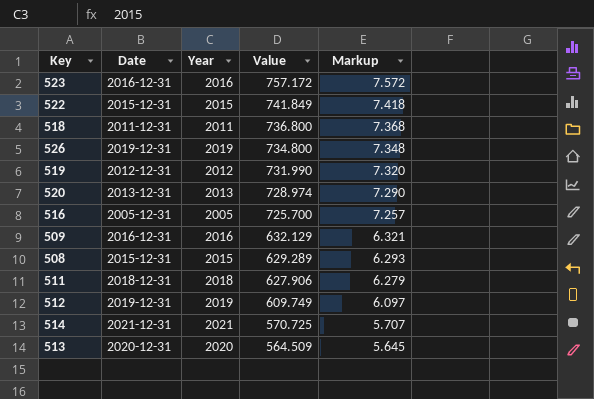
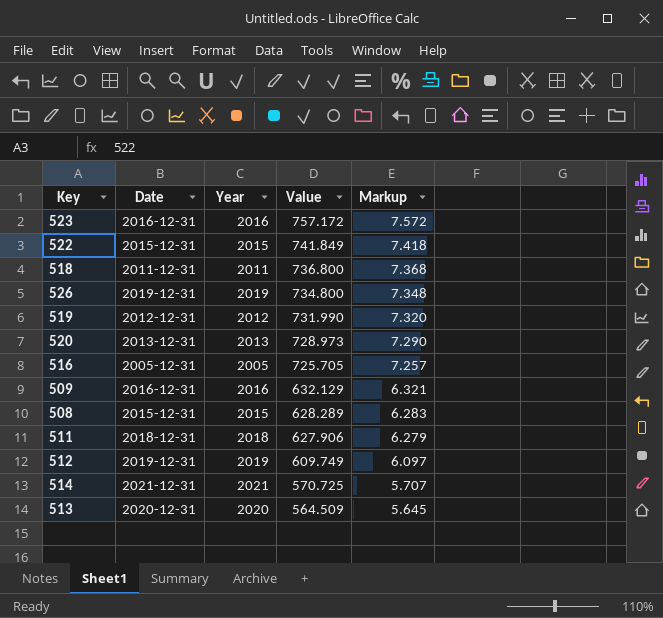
520 | Value: 728.974 -> 728.973
516 | Value: 725.700 -> 725.705
508 | Value: 629.289 -> 628.289
508 | Markup: 6.293 -> 6.283

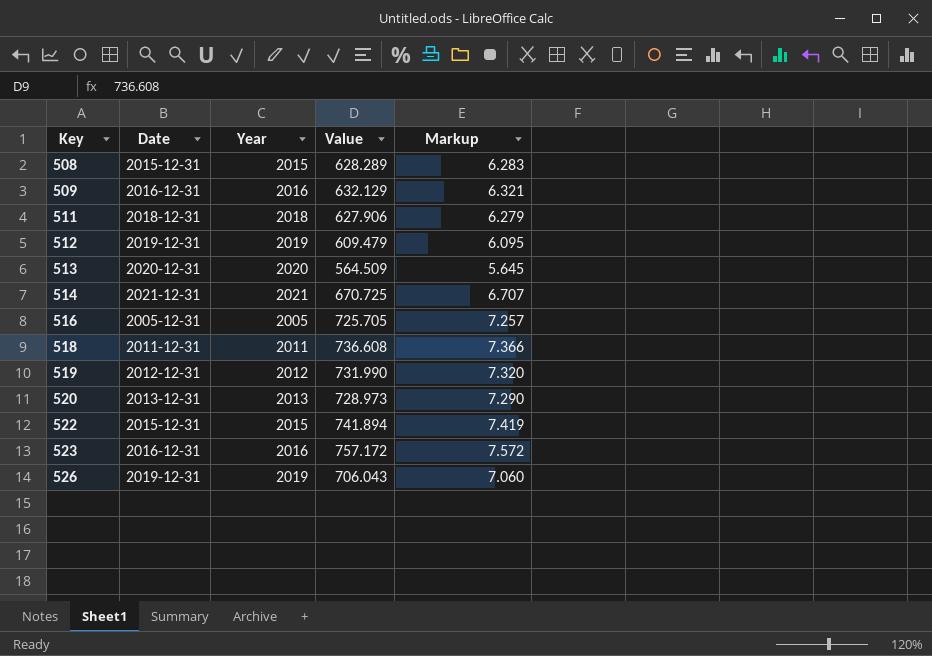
row order: Value descending -> Key ascending
512 | Value: 609.749 -> 609.479
512 | Markup: 6.097 -> 6.095
514 | Value: 570.725 -> 670.725
514 | Markup: 5.707 -> 6.707
518 | Value: 736.800 -> 736.608
518 | Markup: 7.368 -> 7.366
522 | Value: 741.849 -> 741.894
522 | Markup: 7.418 -> 7.419
526 | Value: 734.800 -> 706.043
526 | Markup: 7.348 -> 7.060

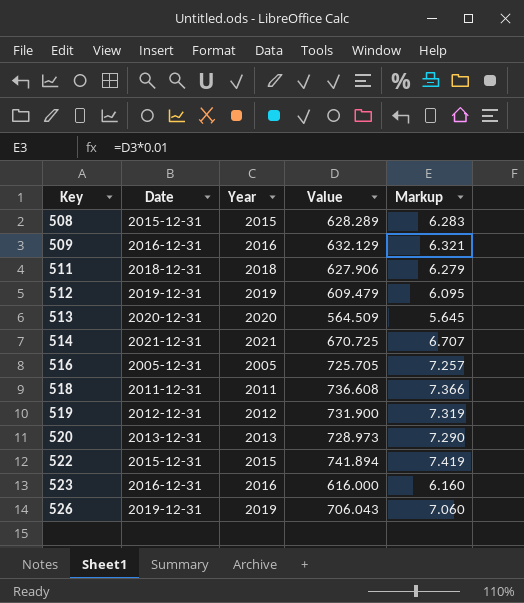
519 | Value: 731.990 -> 731.900
519 | Markup: 7.320 -> 7.319
523 | Value: 757.172 -> 616.000
523 | Markup: 7.572 -> 6.160

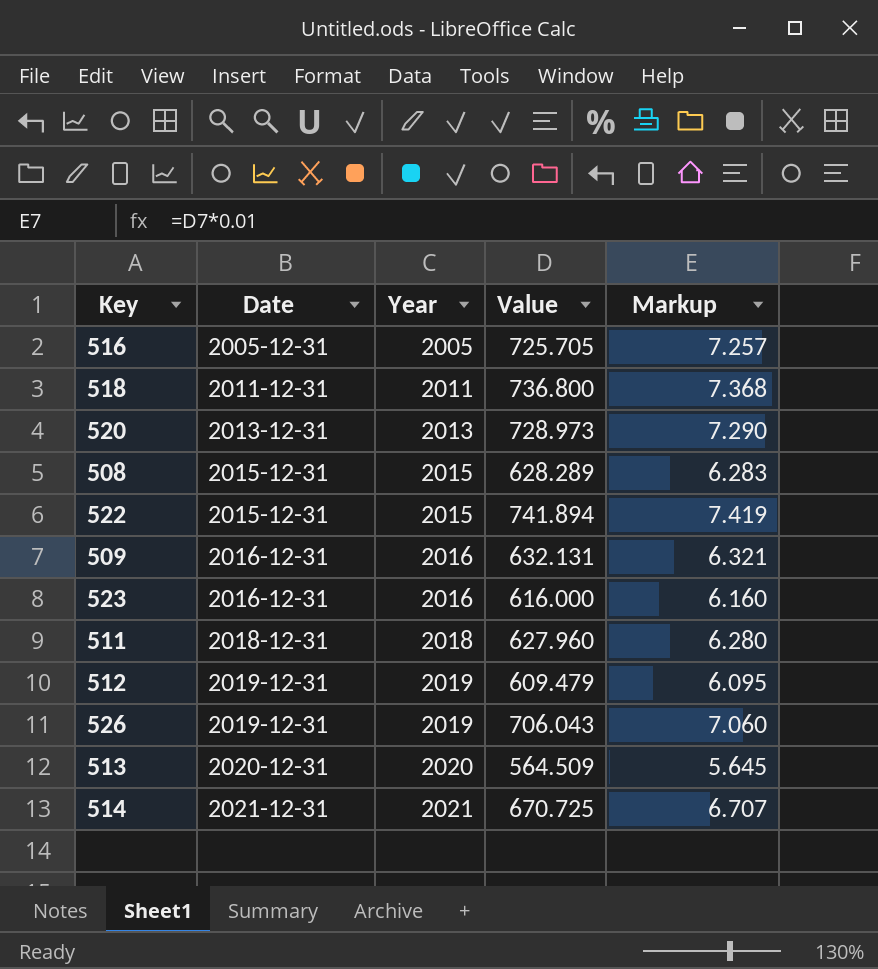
row order: Key ascending -> Date ascending
row 519: 2012-12-31 | 2012 | 731.900 | 7.319 -> none
518 | Value: 736.608 -> 736.800
518 | Markup: 7.366 -> 7.368
509 | Value: 632.129 -> 632.131
511 | Value: 627.906 -> 627.960
511 | Markup: 6.279 -> 6.280

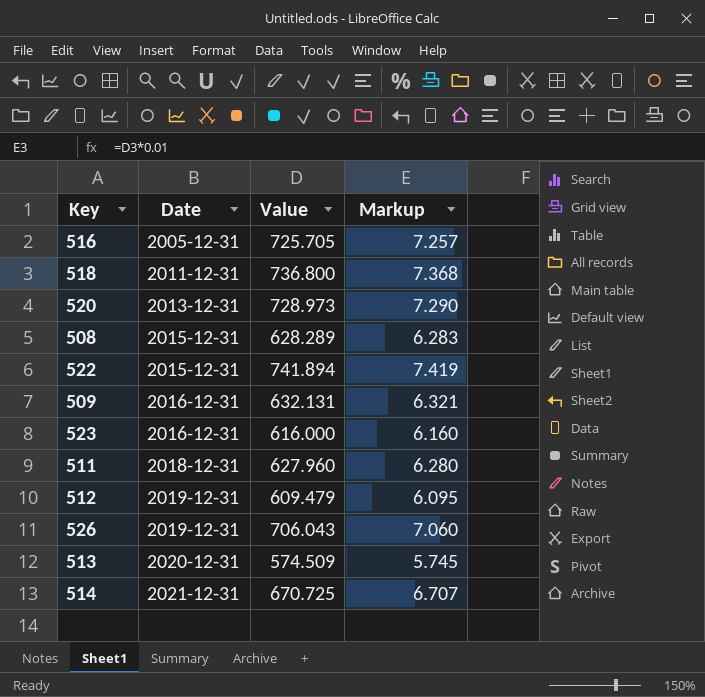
column Year | position: 3 -> none
513 | Value: 564.509 -> 574.509
513 | Markup: 5.645 -> 5.745

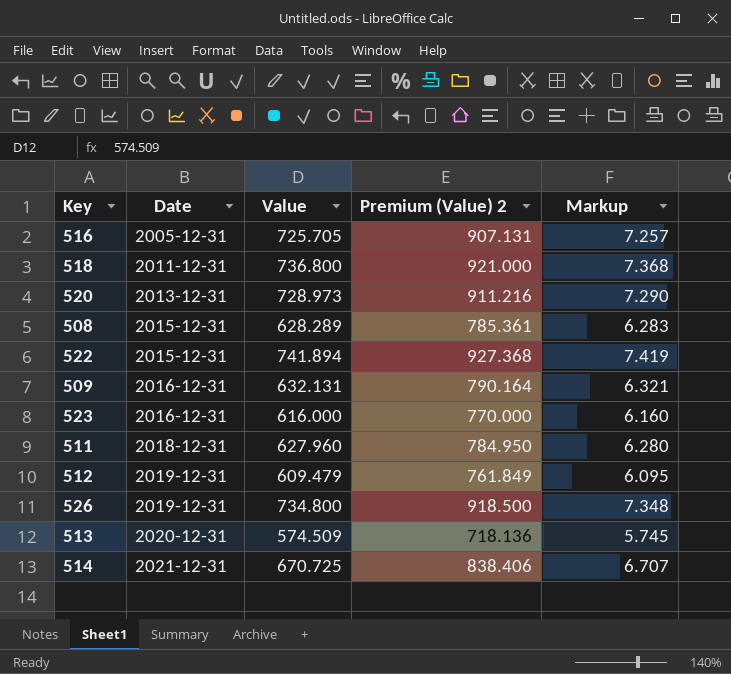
column Premium (Value) 2 | formula: none -> [Value] * 1.25
526 | Value: 706.043 -> 734.800
526 | Markup: 7.060 -> 7.348

